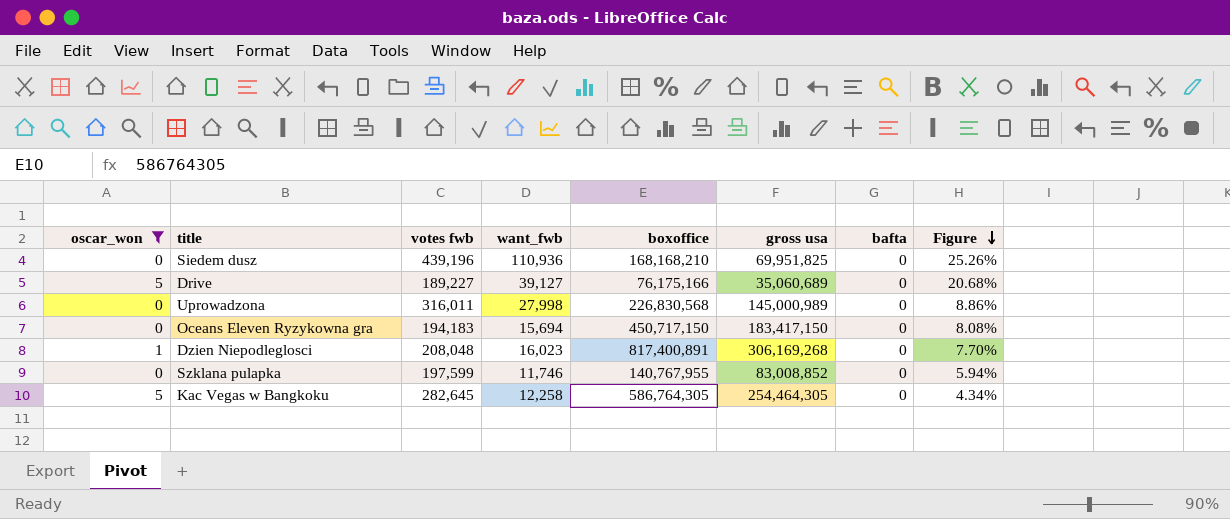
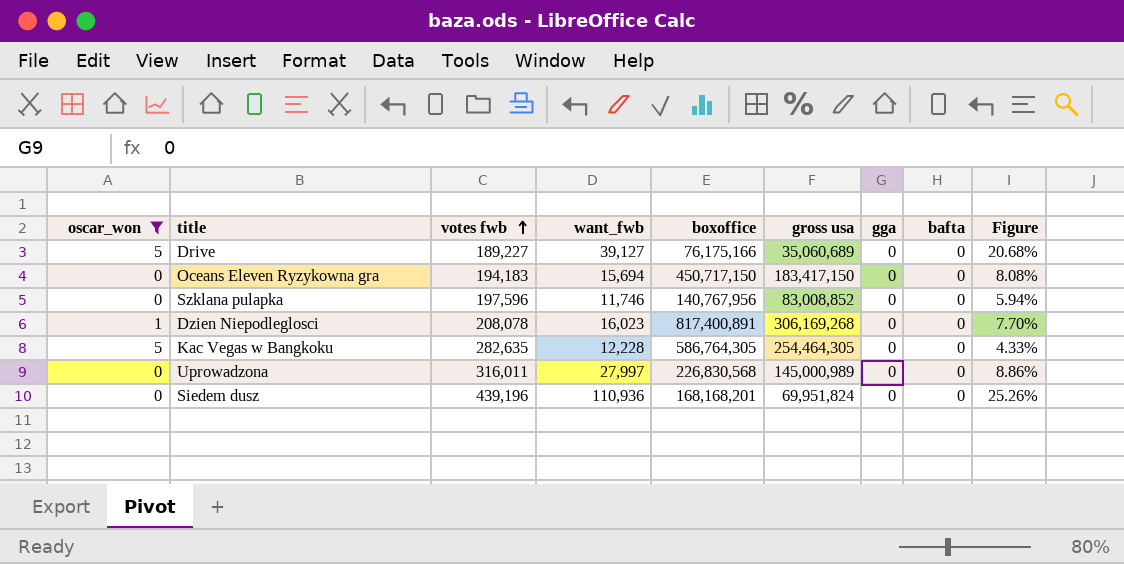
row order: Figure descending -> votes fwb ascending
column gga | position: none -> 7
Szklana pulapka | votes fwb: 197,599 -> 197,596
Szklana pulapka | boxoffice: 140,767,955 -> 140,767,956
Dzien Niepodleglosci | votes fwb: 208,048 -> 208,078
Kac Vegas w Bangkoku | votes fwb: 282,645 -> 282,635
Kac Vegas w Bangkoku | want_fwb: 12,258 -> 12,228
Kac Vegas w Bangkoku | Figure: 4.34% -> 4.33%
Uprowadzona | want_fwb: 27,998 -> 27,997
Siedem dusz | boxoffice: 168,168,210 -> 168,168,201
Siedem dusz | gross usa: 69,951,825 -> 69,951,824

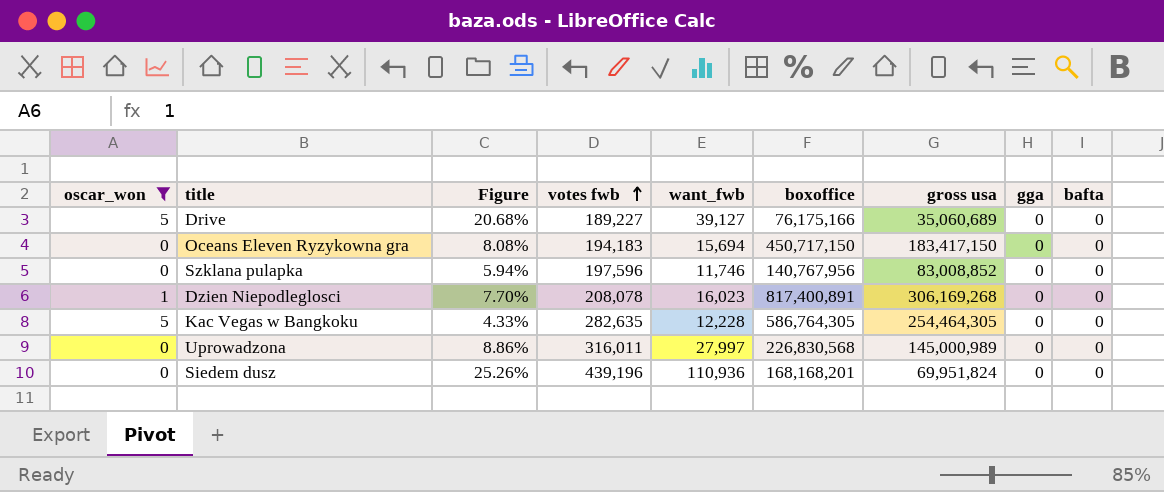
column Figure | position: 9 -> 3

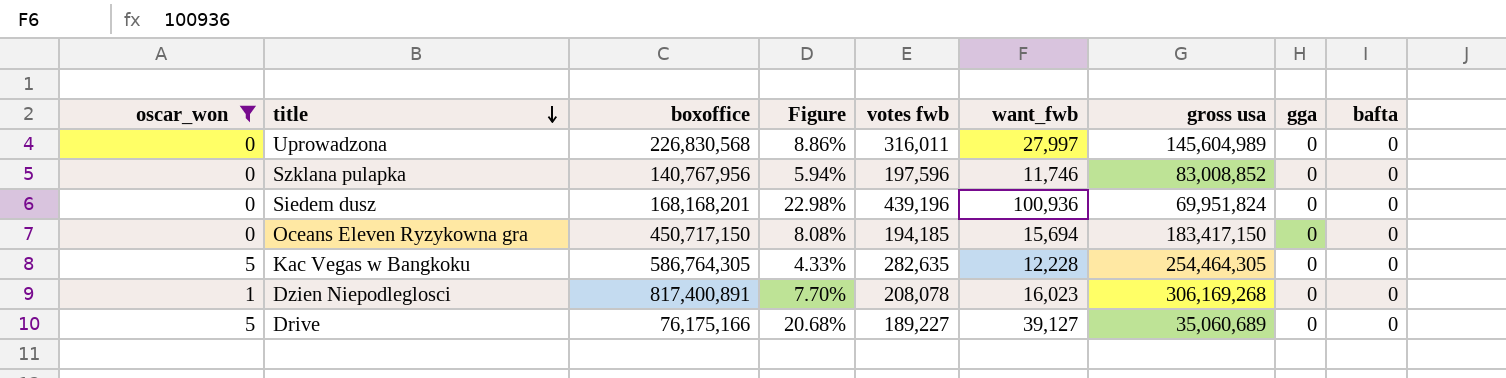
row order: votes fwb ascending -> title descending
column boxoffice | position: 6 -> 3
Uprowadzona | gross usa: 145,000,989 -> 145,604,989
Siedem dusz | Figure: 25.26% -> 22.98%
Siedem dusz | want_fwb: 110,936 -> 100,936
Oceans Eleven Ryzykowna gra | votes fwb: 194,183 -> 194,185

